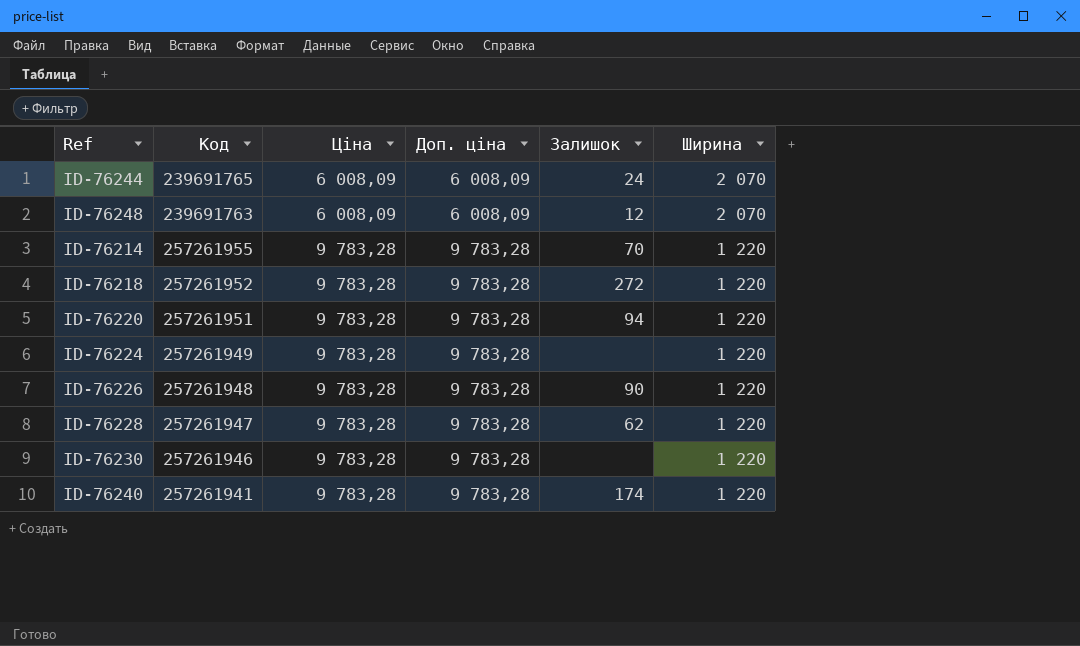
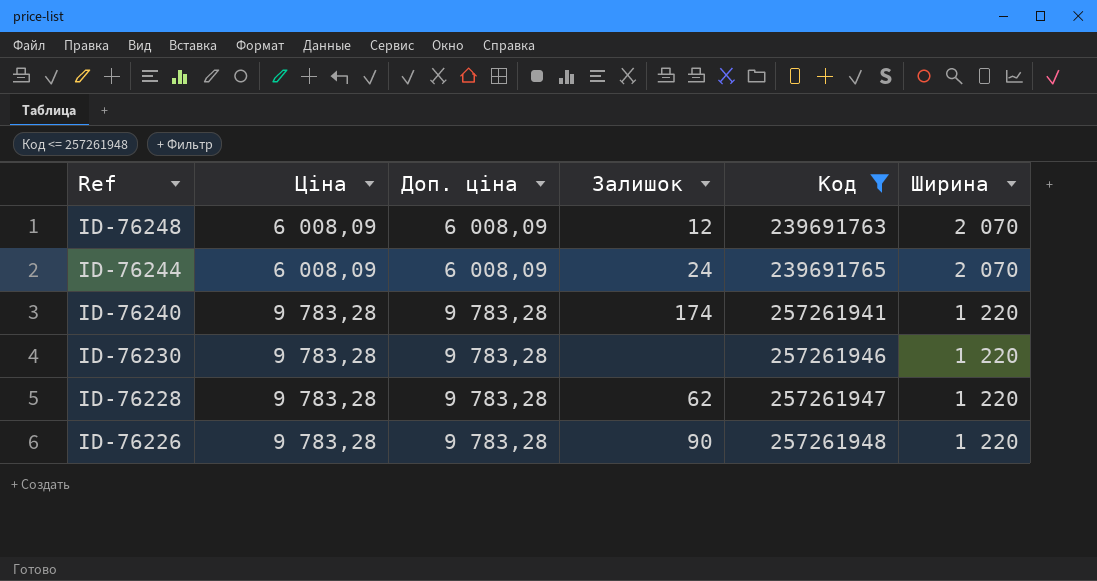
filter: none -> Код <= 257261948
row order: Ціна ascending -> Ref descending
column Код | position: 2 -> 5

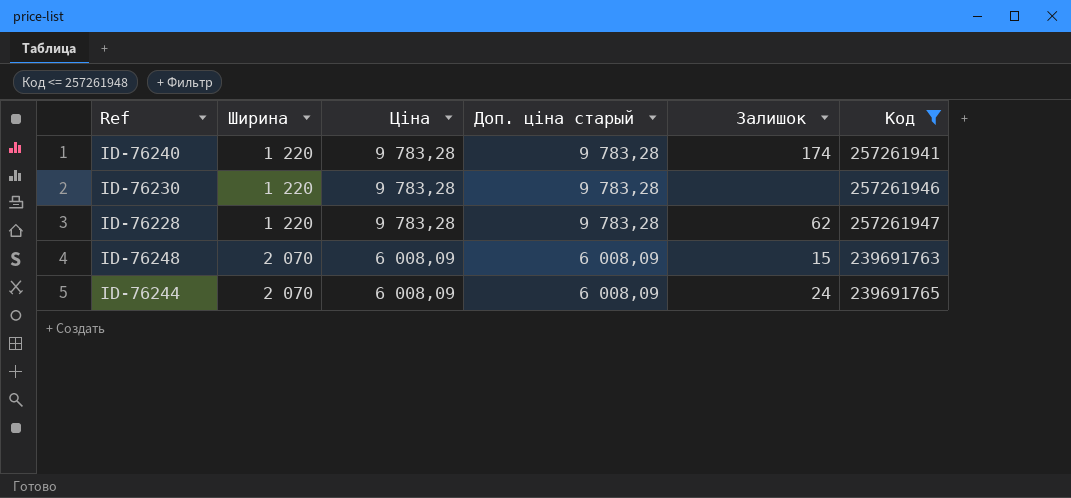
row order: Ref descending -> Ширина ascending
column Ширина | position: 6 -> 2
column name: Доп. ціна -> Доп. ціна старый
row ID-76226: 9 783,28 | 9 783,28 | 90 | 257261948 | 1 220 -> none
ID-76248 | Залишок: 12 -> 15

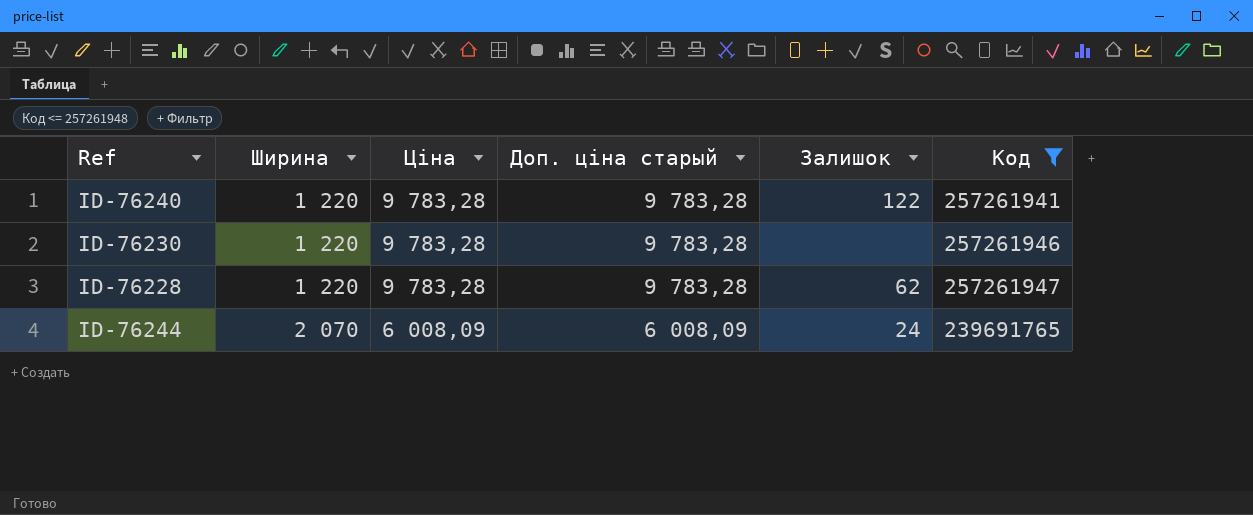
row ID-76248: 2 070 | 6 008,09 | 6 008,09 | 15 | 239691763 -> none
ID-76240 | Залишок: 174 -> 122

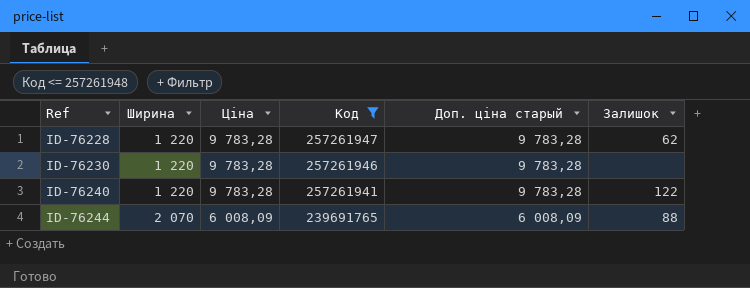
row order: Ширина ascending -> Ref ascending
column Код | position: 6 -> 4
ID-76244 | Залишок: 24 -> 88

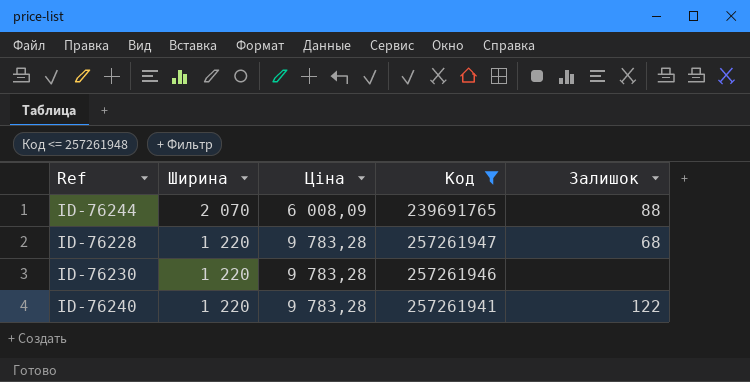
row order: Ref ascending -> Ширина descending
column Доп. ціна старый | position: 5 -> none
ID-76228 | Залишок: 62 -> 68

